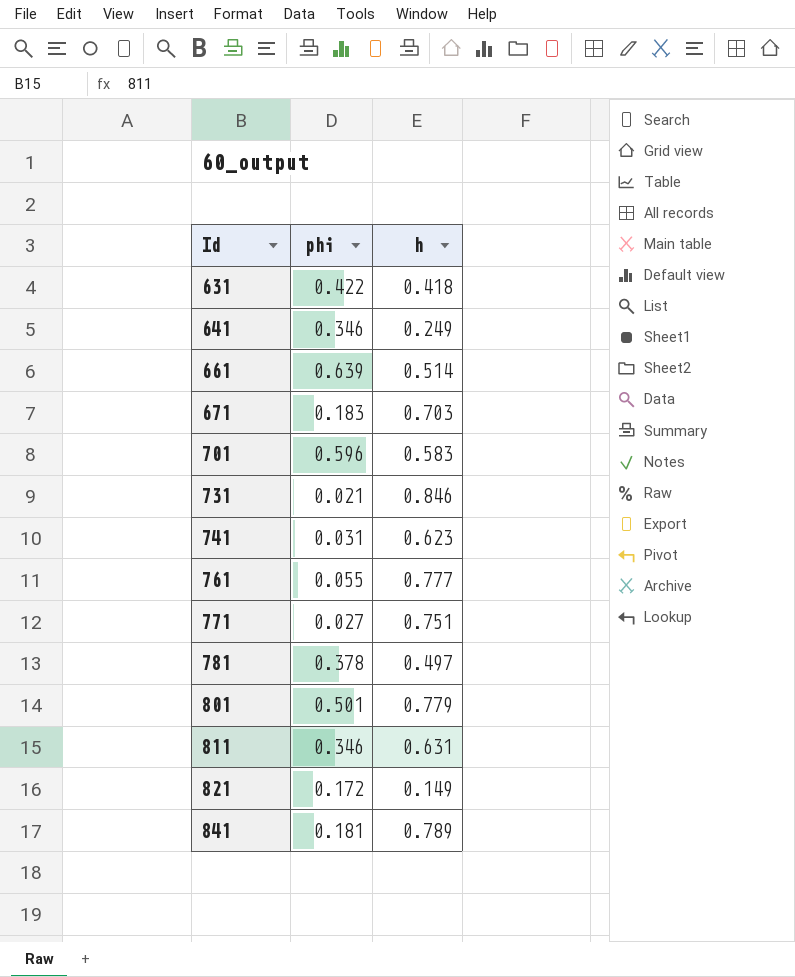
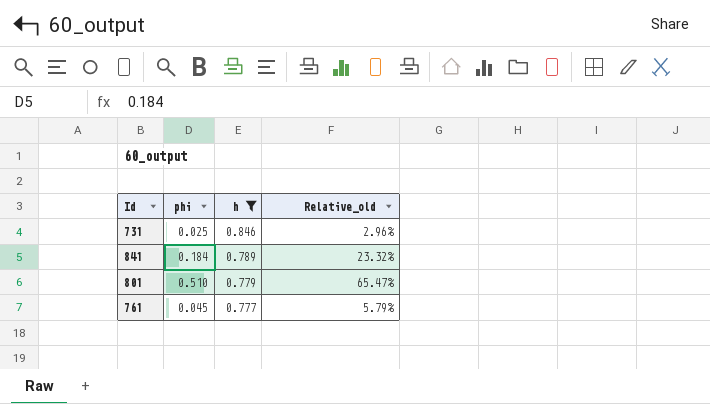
filter: none -> h >= 0.777
row order: Id ascending -> h descending
column Relative_old | formula: none -> [phi] / [h]
731 | phi: 0.021 -> 0.025
841 | phi: 0.181 -> 0.184
801 | phi: 0.501 -> 0.510
761 | phi: 0.055 -> 0.045

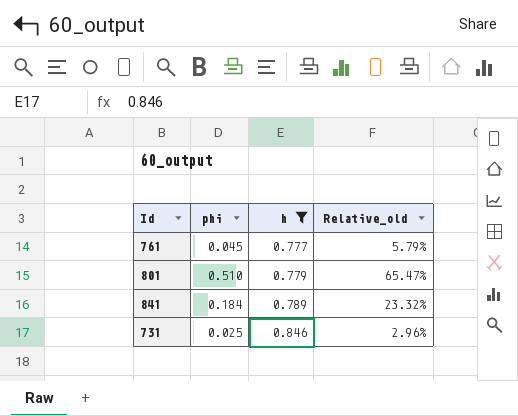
row order: h descending -> h ascending

